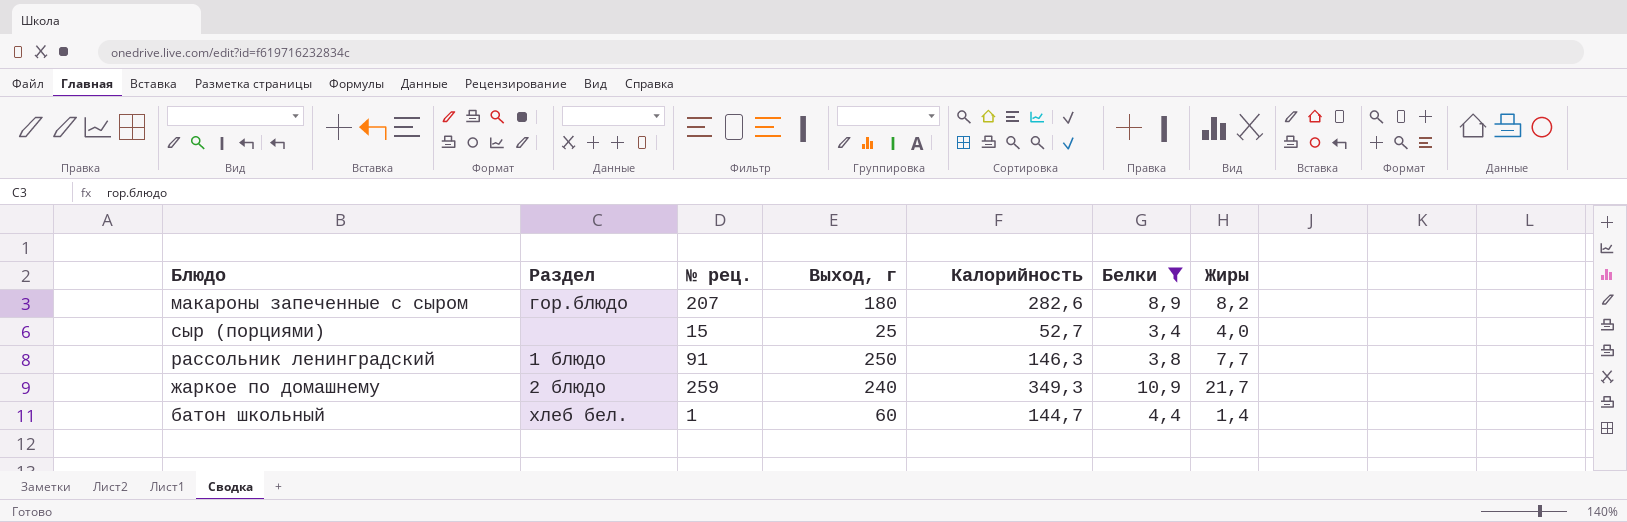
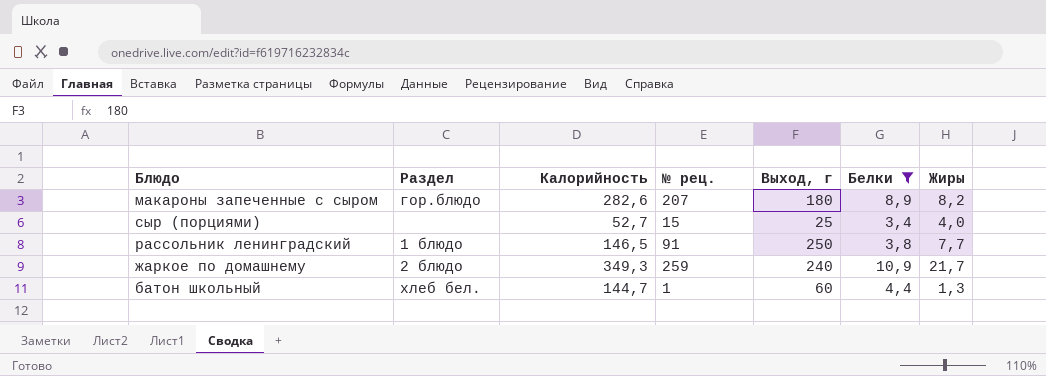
column Калорийность | position: 5 -> 3
рассольник ленинградский | Калорийность: 146,3 -> 146,5
батон школьный | Жиры: 1,4 -> 1,3

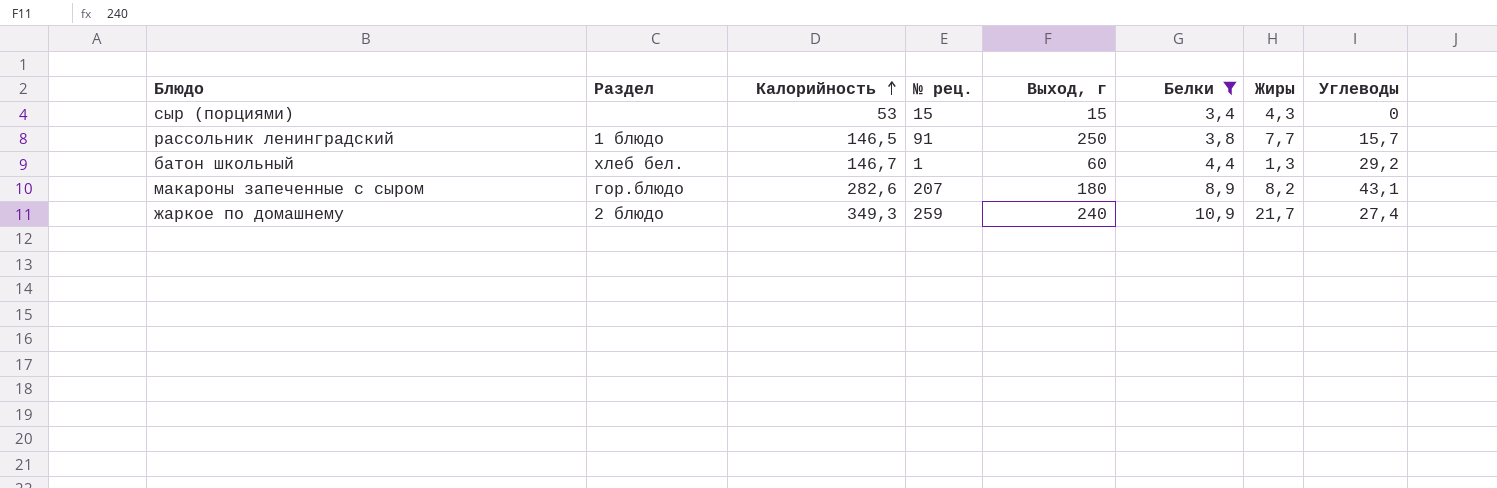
row order: none -> Калорийность ascending
column Углеводы | position: none -> 8
сыр (порциями) | Калорийность: 52,7 -> 53
сыр (порциями) | Выход, г: 25 -> 15
сыр (порциями) | Жиры: 4,0 -> 4,3
батон школьный | Калорийность: 144,7 -> 146,7

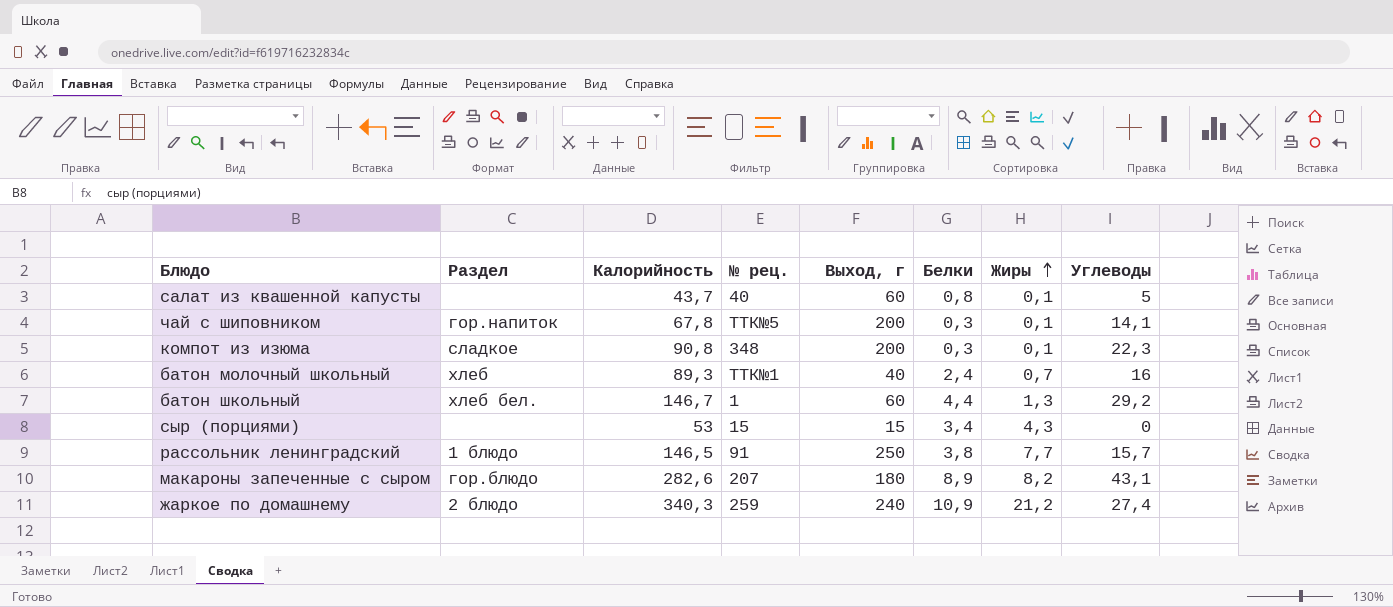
filter: Белки >= 3,4 -> none
row order: Калорийность ascending -> Жиры ascending
жаркое по домашнему | Калорийность: 349,3 -> 340,3
жаркое по домашнему | Жиры: 21,7 -> 21,2

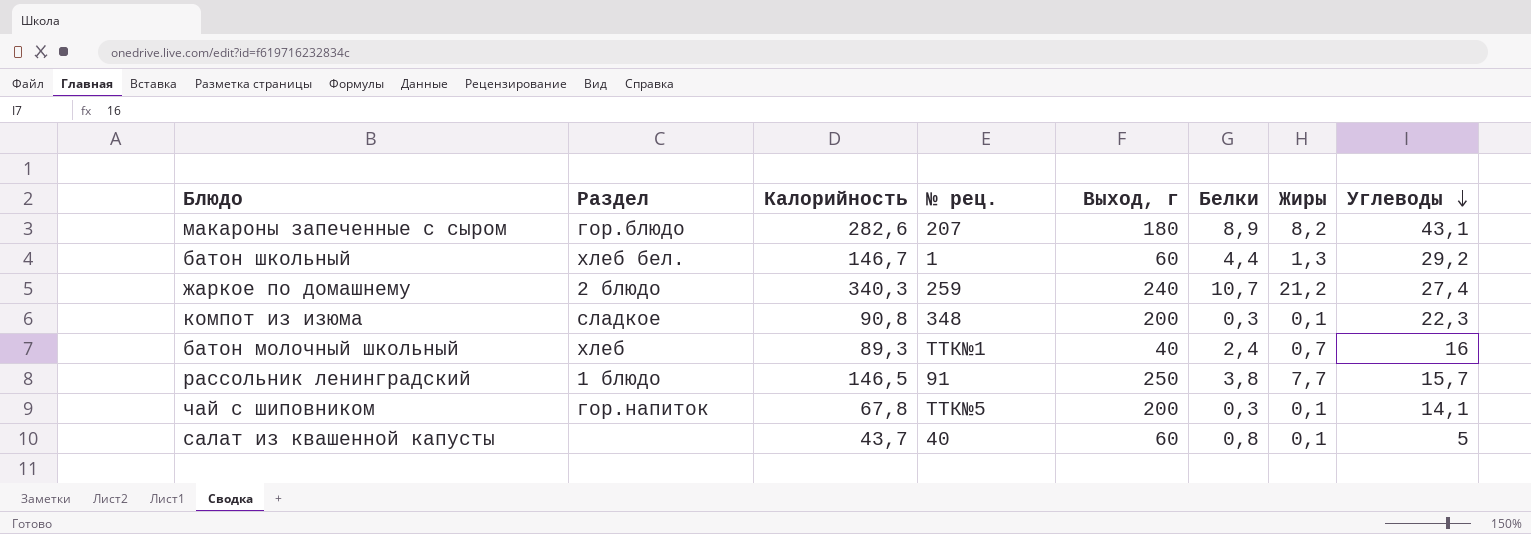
row order: Жиры ascending -> Углеводы descending
row сыр (порциями): none | 53 | 15 | 15 | 3,4 | 4,3 | 0 -> none
жаркое по домашнему | Белки: 10,9 -> 10,7

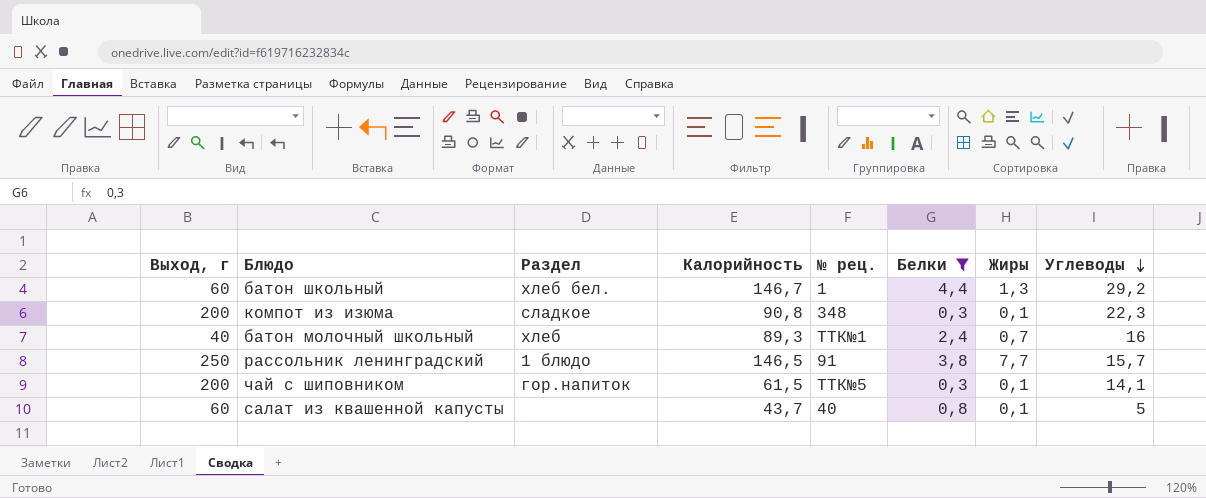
filter: none -> Белки <= 4,4
column Выход, г | position: 5 -> 1
чай с шиповником | Калорийность: 67,8 -> 61,5

